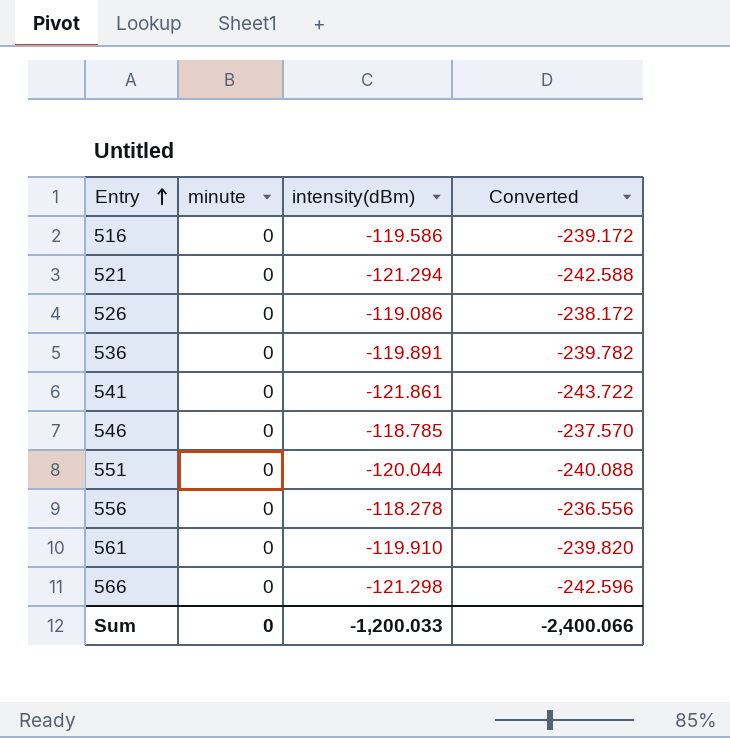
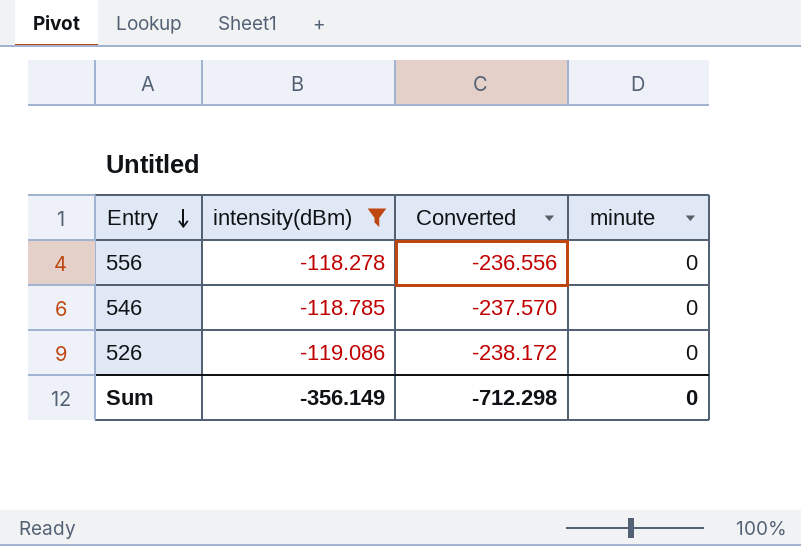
filter: none -> intensity(dBm) >= -119.086
row order: Entry ascending -> Entry descending
column minute | position: 2 -> 4
Sum | intensity(dBm): -1,200.033 -> -356.149
Sum | Converted: -2,400.066 -> -712.298

